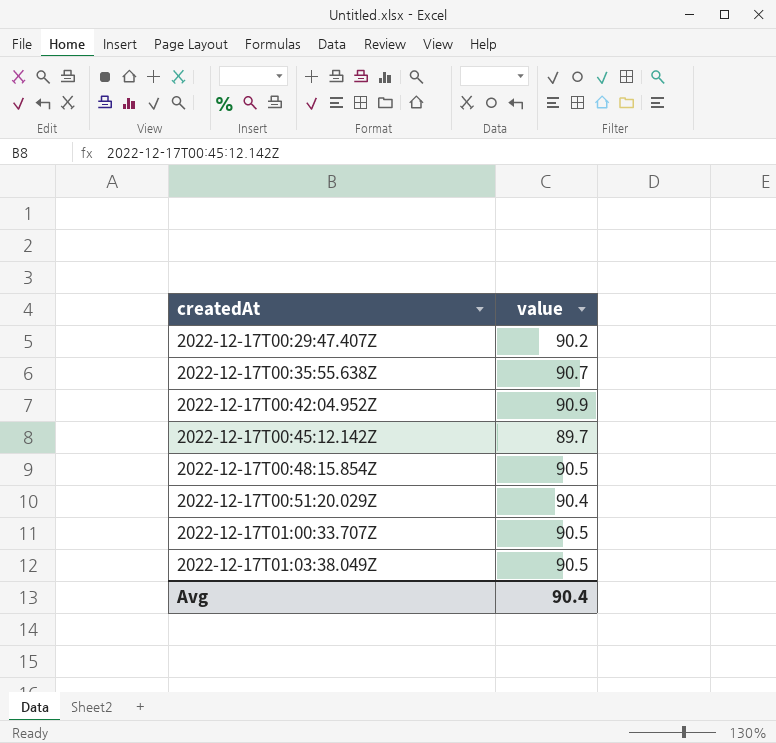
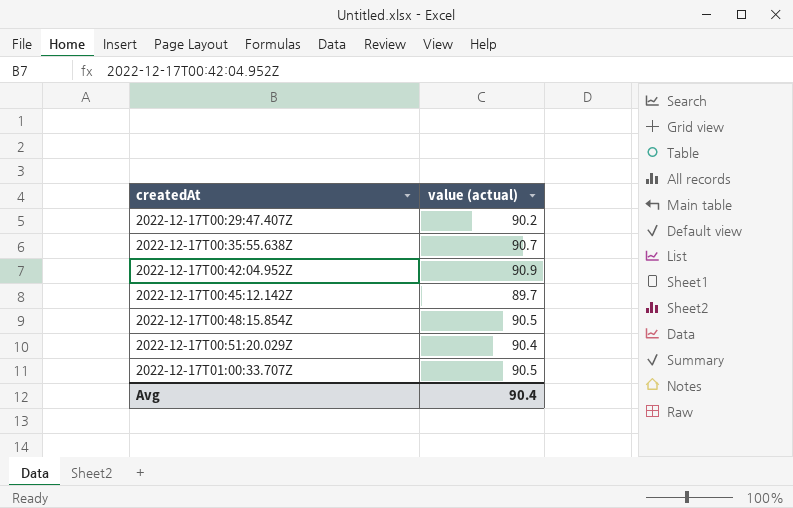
column name: value -> value (actual)
row 2022-12-17T01:03:38.049Z: 90.5 -> none

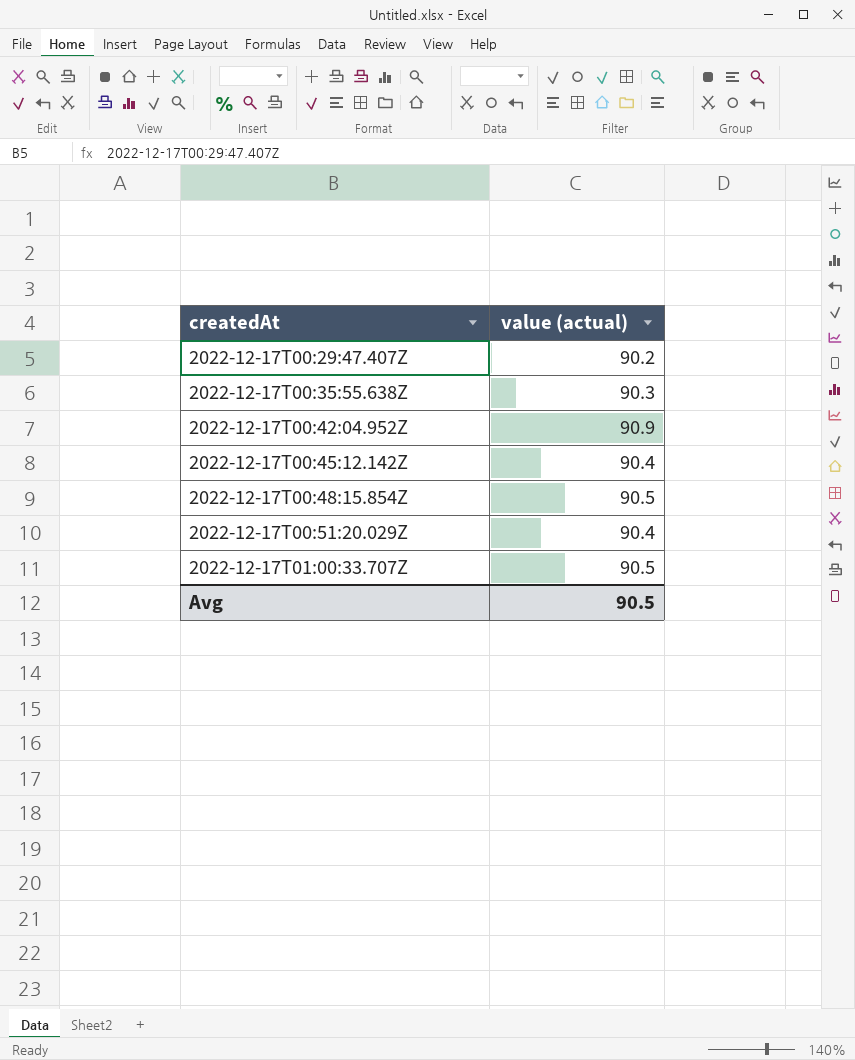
2022-12-17T00:35:55.638Z | value (actual): 90.7 -> 90.3
2022-12-17T00:45:12.142Z | value (actual): 89.7 -> 90.4
Avg | value (actual): 90.4 -> 90.5

